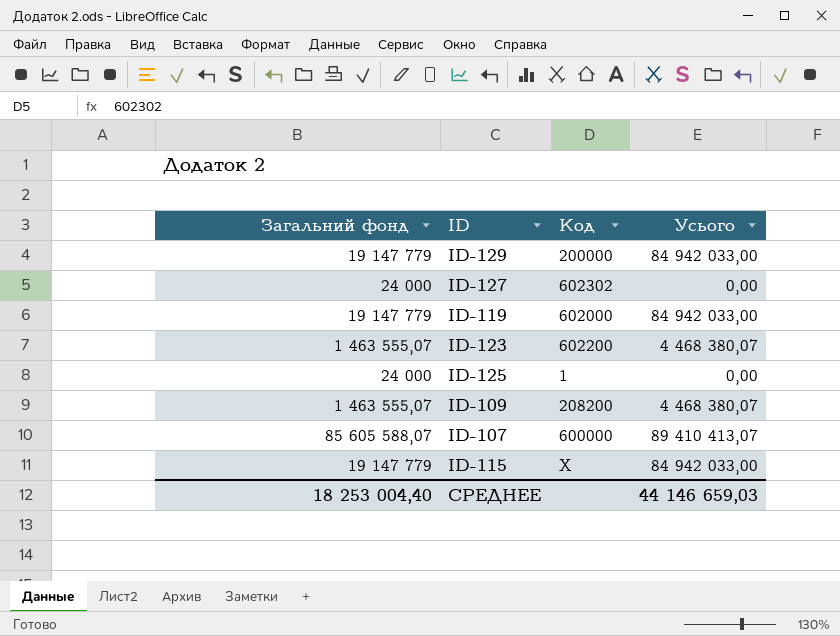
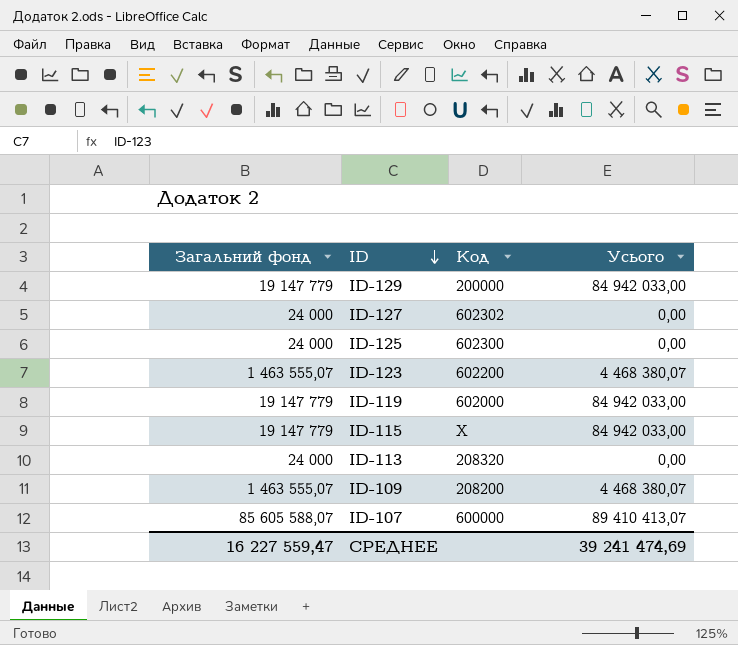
row order: none -> ID descending
ID-125 | Код: 1 -> 602300
row ID-113: none -> 24 000 | 208320 | 0,00
СРЕДНЕЕ | Загальний фонд: 18 253 004,40 -> 16 227 559,47
СРЕДНЕЕ | Усього: 44 146 659,03 -> 39 241 474,69

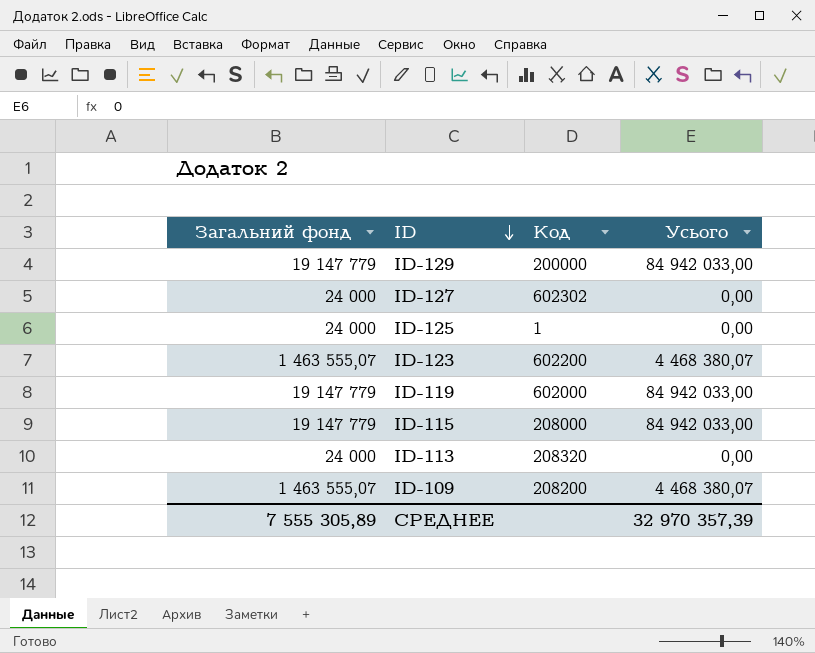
row ID-107: 85 605 588,07 | 600000 | 89 410 413,07 -> none
ID-125 | Код: 602300 -> 1
ID-115 | Код: X -> 208000
СРЕДНЕЕ | Загальний фонд: 16 227 559,47 -> 7 555 305,89
СРЕДНЕЕ | Усього: 39 241 474,69 -> 32 970 357,39

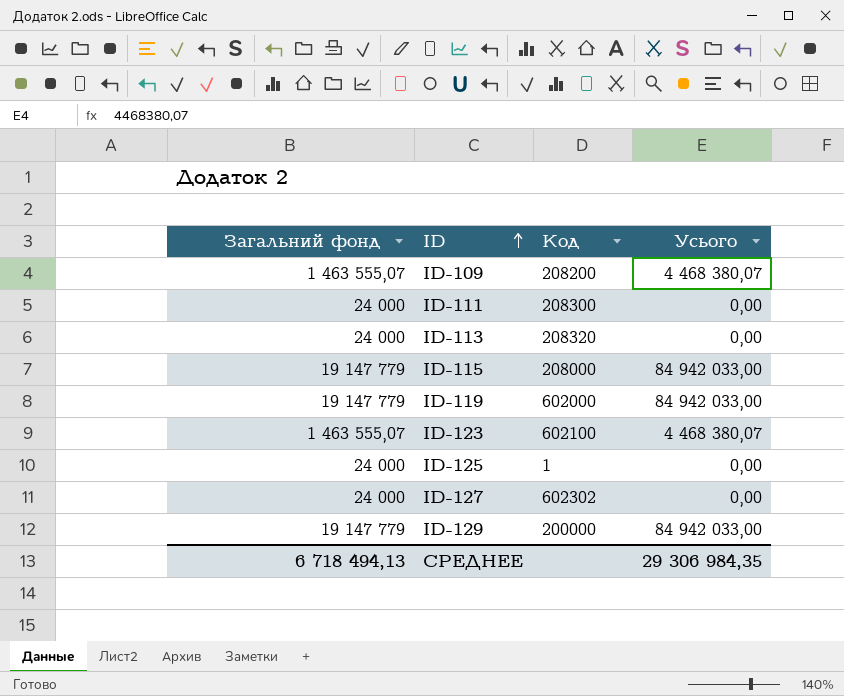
row order: ID descending -> ID ascending
row ID-111: none -> 24 000 | 208300 | 0,00
ID-123 | Код: 602200 -> 602100
СРЕДНЕЕ | Загальний фонд: 7 555 305,89 -> 6 718 494,13
СРЕДНЕЕ | Усього: 32 970 357,39 -> 29 306 984,35

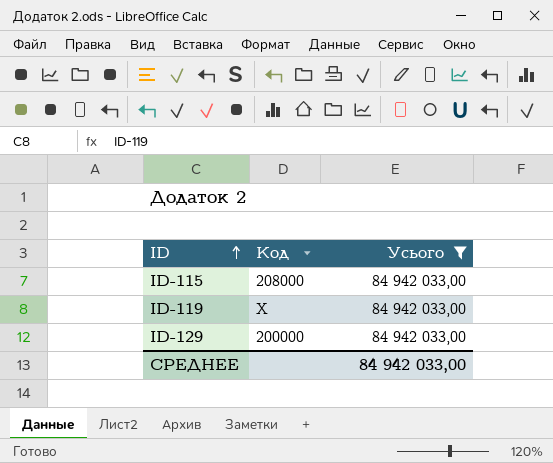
filter: none -> Усього = 84 942 033,00
column Загальний фонд | position: 1 -> none
ID-119 | Код: 602000 -> X
СРЕДНЕЕ | Усього: 29 306 984,35 -> 84 942 033,00

